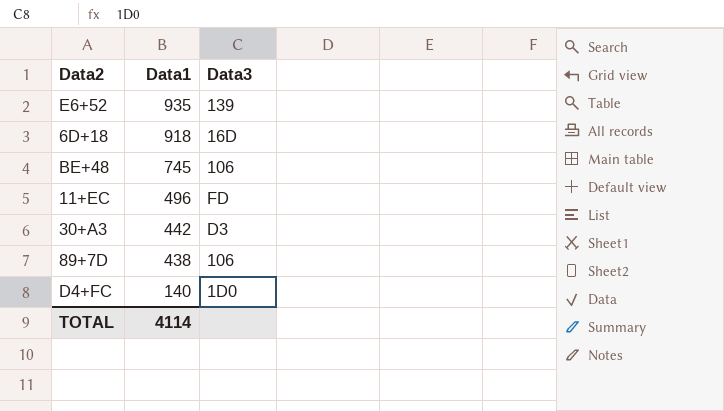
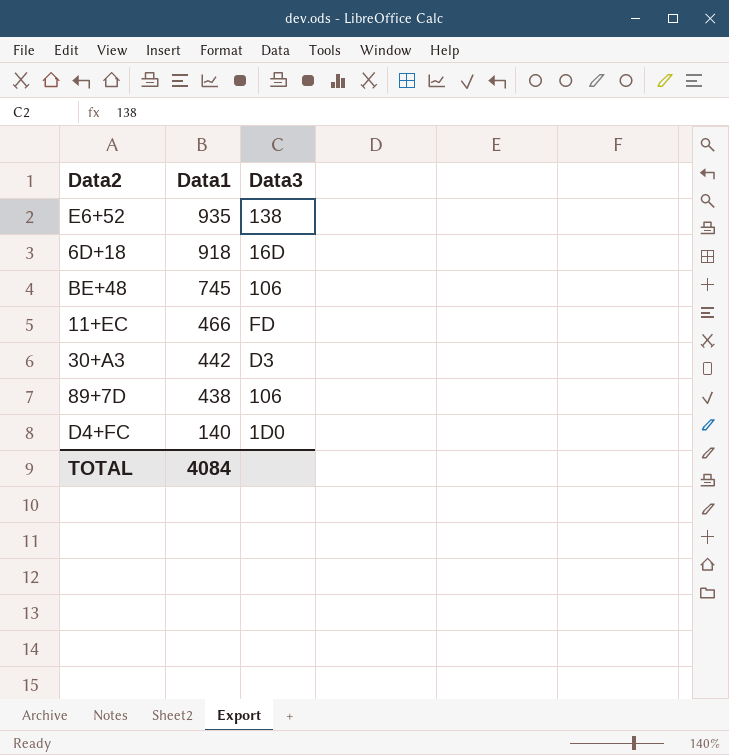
E6+52 | Data3: 139 -> 138
11+EC | Data1: 496 -> 466
TOTAL | Data1: 4114 -> 4084

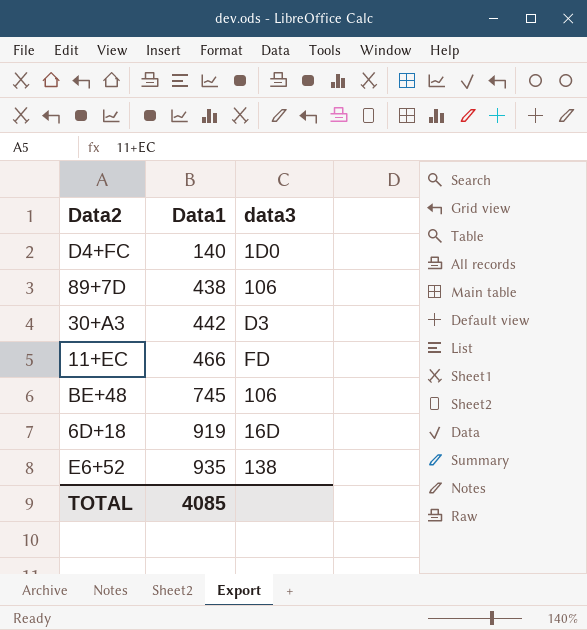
row order: Data1 descending -> Data1 ascending
column name: Data3 -> data3
6D+18 | Data1: 918 -> 919
TOTAL | Data1: 4084 -> 4085

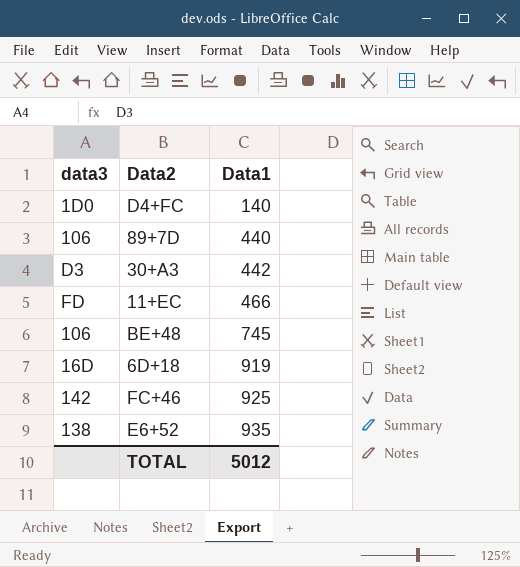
column data3 | position: 3 -> 1
89+7D | Data1: 438 -> 440
row FC+46: none -> 142 | 925
TOTAL | Data1: 4085 -> 5012

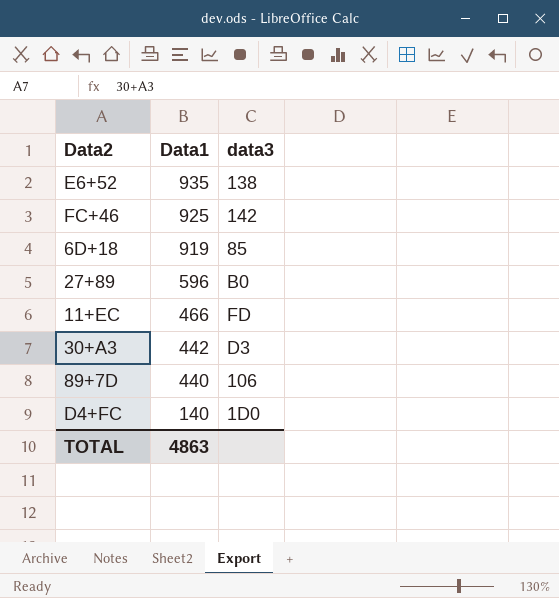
row order: Data1 ascending -> Data1 descending
column data3 | position: 1 -> 3
row BE+48: 106 | 745 -> none
6D+18 | data3: 16D -> 85
row 27+89: none -> 596 | B0
TOTAL | Data1: 5012 -> 4863

